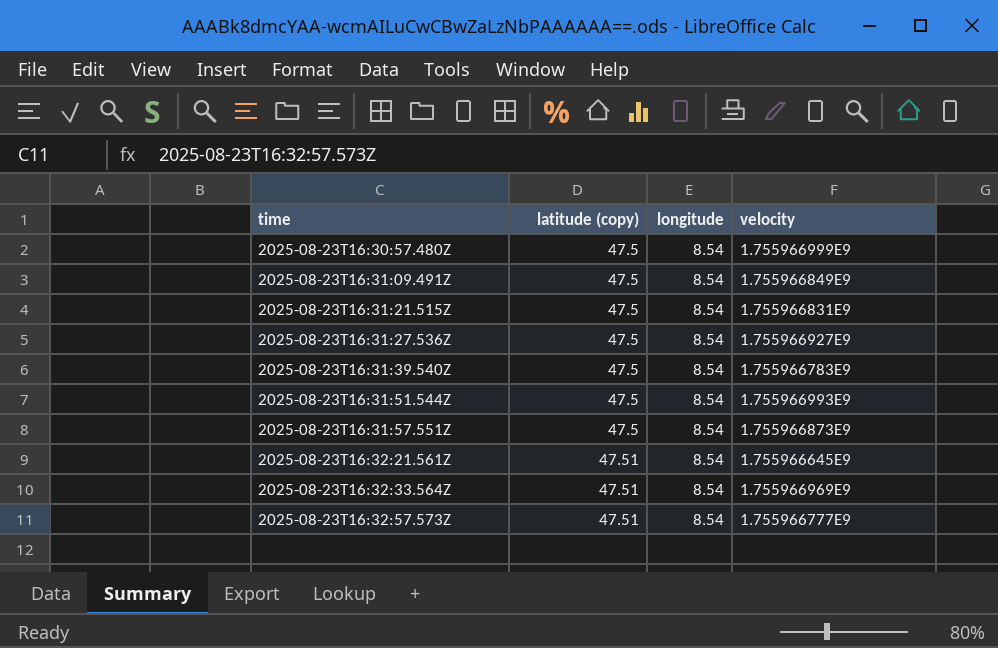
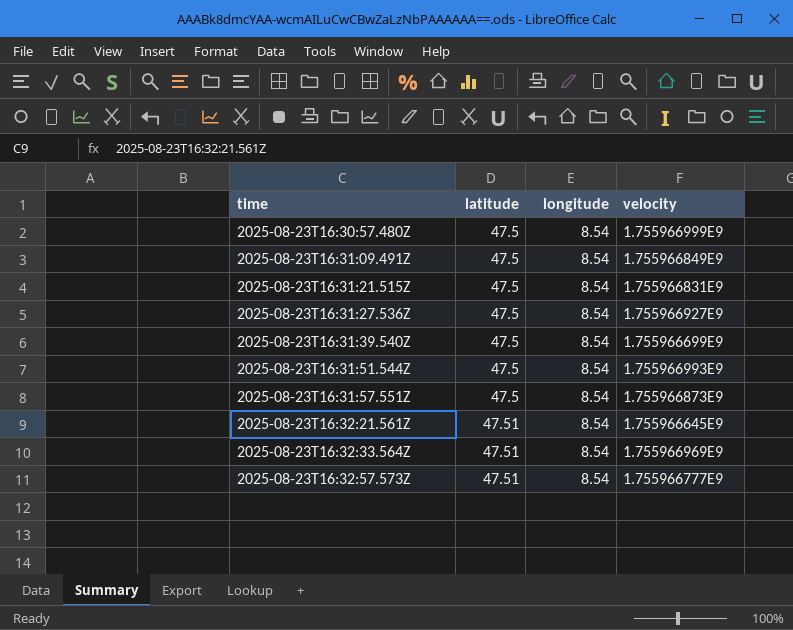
column name: latitude (copy) -> latitude
2025-08-23T16:31:39.540Z | velocity: 1.755966783E9 -> 1.755966699E9

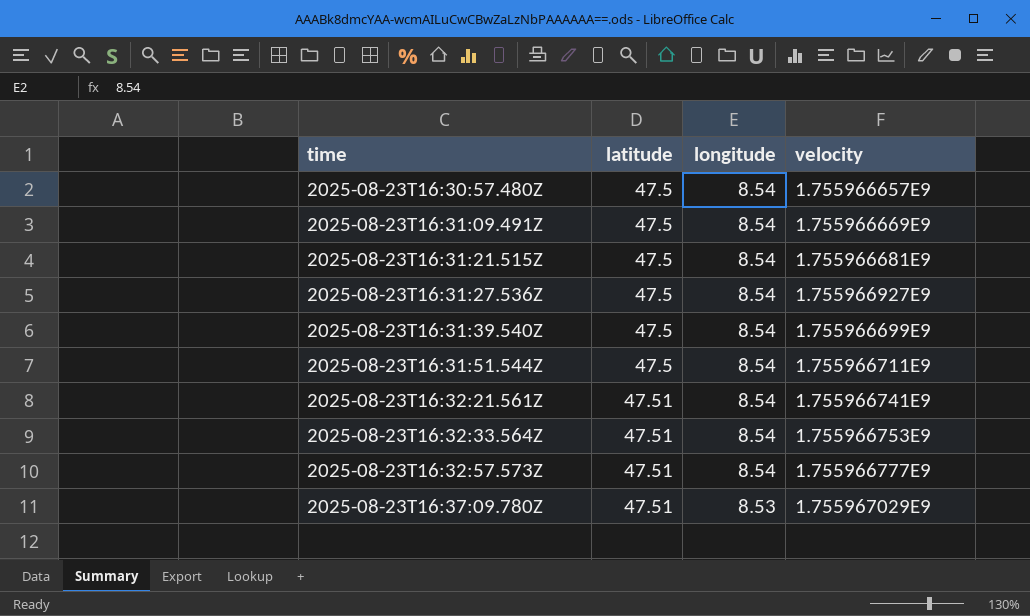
row 2025-08-23T16:31:57.551Z: 47.5 | 8.54 | 1.755966873E9 -> none
2025-08-23T16:30:57.480Z | velocity: 1.755966999E9 -> 1.755966657E9
2025-08-23T16:31:09.491Z | velocity: 1.755966849E9 -> 1.755966669E9
2025-08-23T16:31:21.515Z | velocity: 1.755966831E9 -> 1.755966681E9
2025-08-23T16:31:51.544Z | velocity: 1.755966993E9 -> 1.755966711E9
2025-08-23T16:32:21.561Z | velocity: 1.755966645E9 -> 1.755966741E9
2025-08-23T16:32:33.564Z | velocity: 1.755966969E9 -> 1.755966753E9
row 2025-08-23T16:37:09.780Z: none -> 47.51 | 8.53 | 1.755967029E9

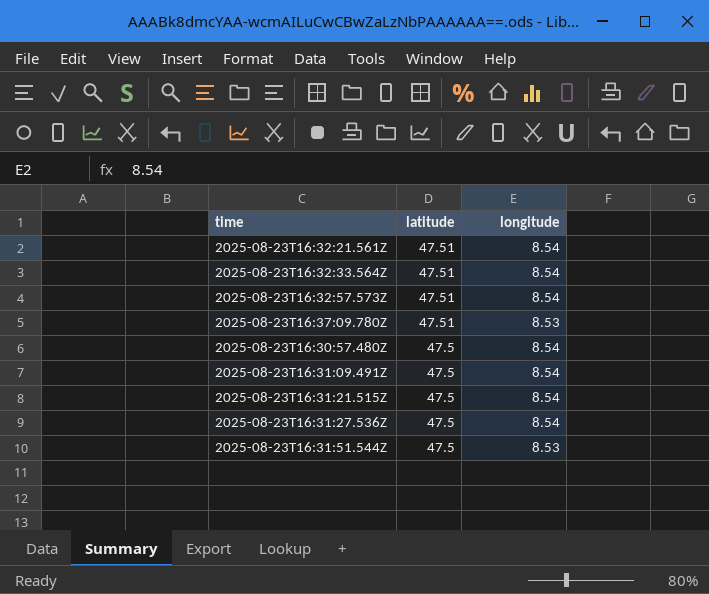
row order: time ascending -> latitude descending
column velocity | position: 4 -> none
row 2025-08-23T16:31:39.540Z: 47.5 | 8.54 | 1.755966699E9 -> none
2025-08-23T16:31:51.544Z | longitude: 8.54 -> 8.53

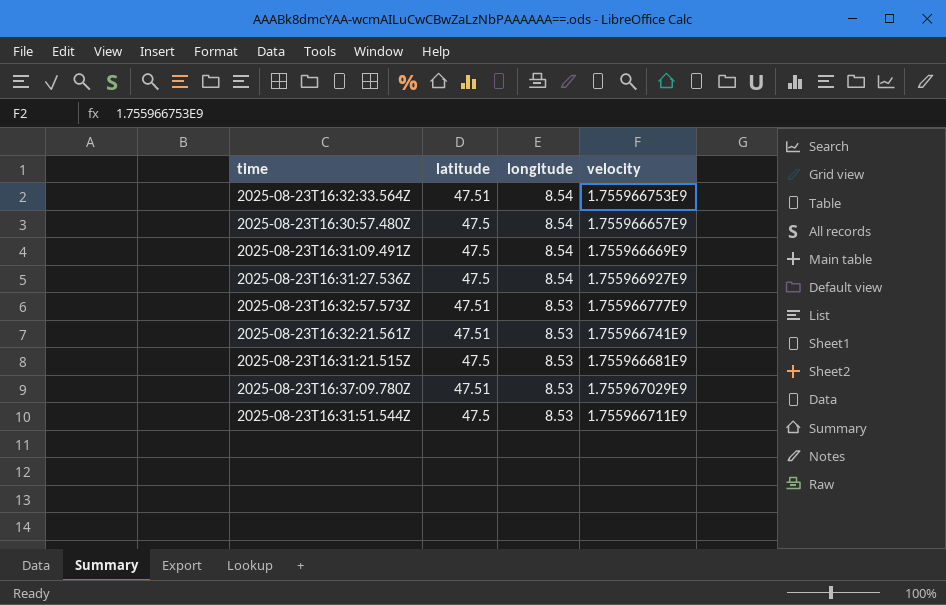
row order: latitude descending -> longitude descending
column velocity | position: none -> 4
2025-08-23T16:32:57.573Z | longitude: 8.54 -> 8.53
2025-08-23T16:32:21.561Z | longitude: 8.54 -> 8.53
2025-08-23T16:31:21.515Z | longitude: 8.54 -> 8.53

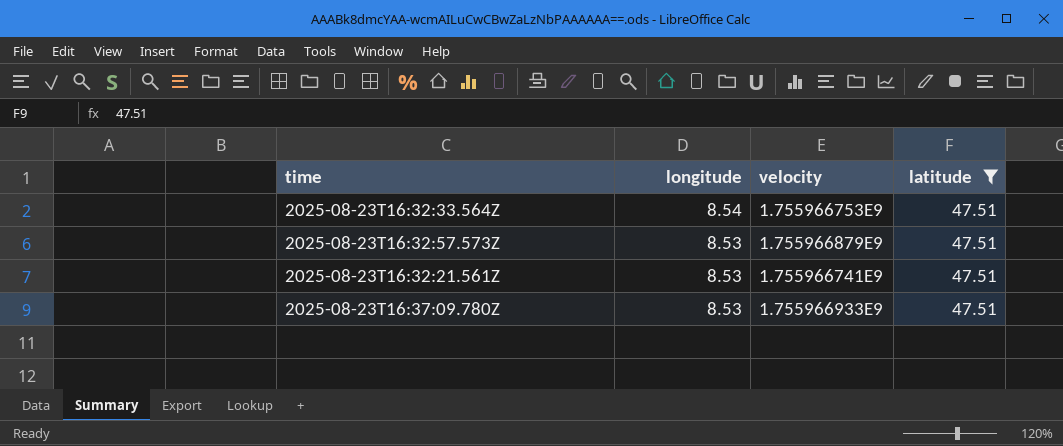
filter: none -> latitude = 47.51
column latitude | position: 2 -> 4
2025-08-23T16:32:57.573Z | velocity: 1.755966777E9 -> 1.755966879E9
2025-08-23T16:37:09.780Z | velocity: 1.755967029E9 -> 1.755966933E9

